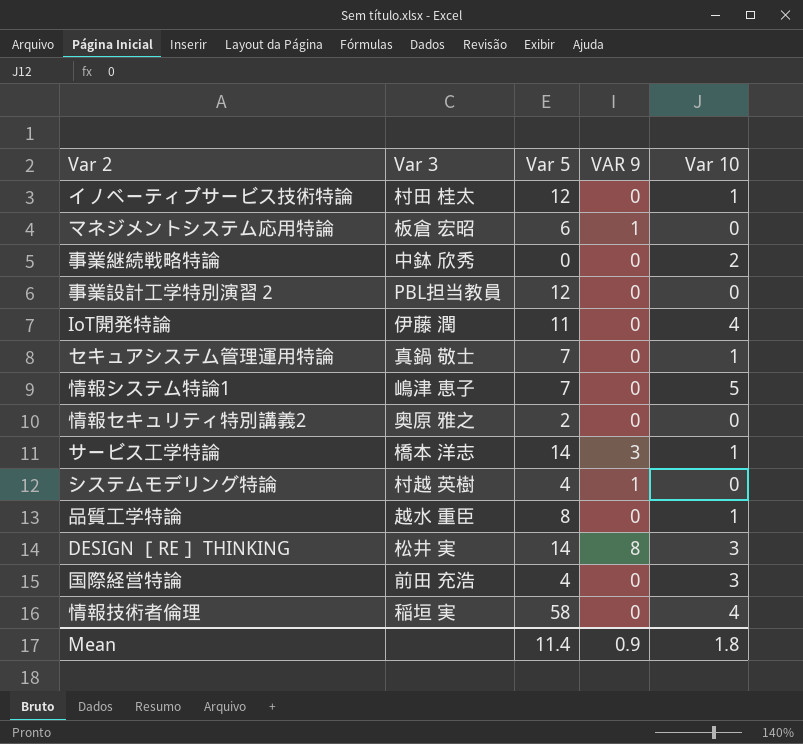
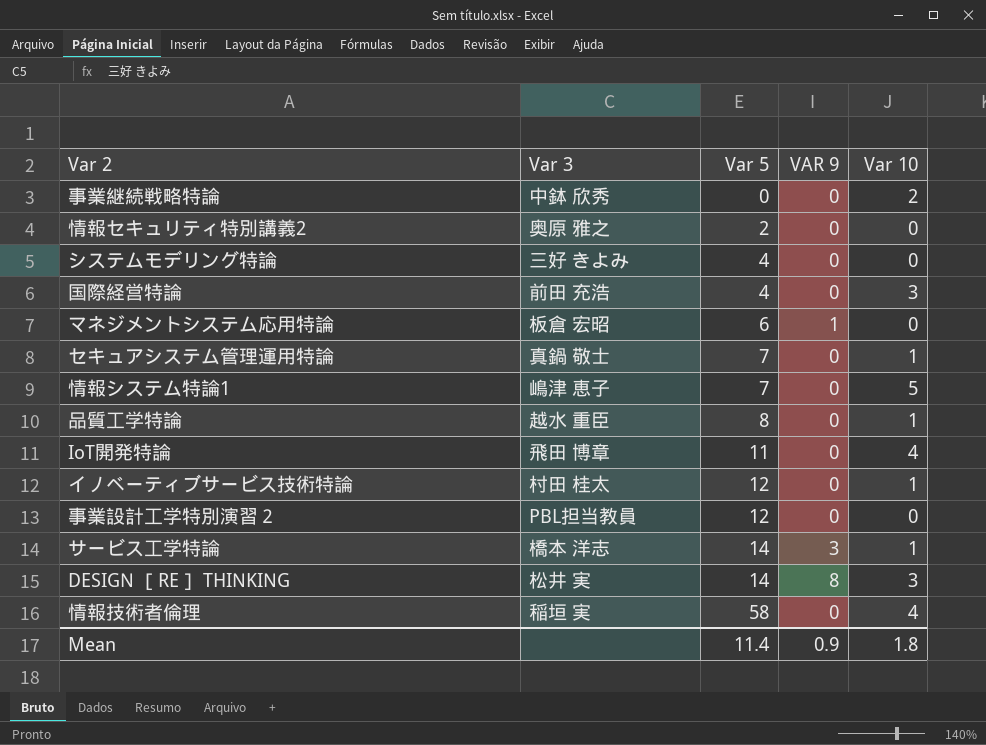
row order: none -> Var 5 ascending
システムモデリング特論 | Var 3: 村越 英樹 -> 三好 きよみ
システムモデリング特論 | VAR 9: 1 -> 0
IoT開発特論 | Var 3: 伊藤 潤 -> 飛田 博章

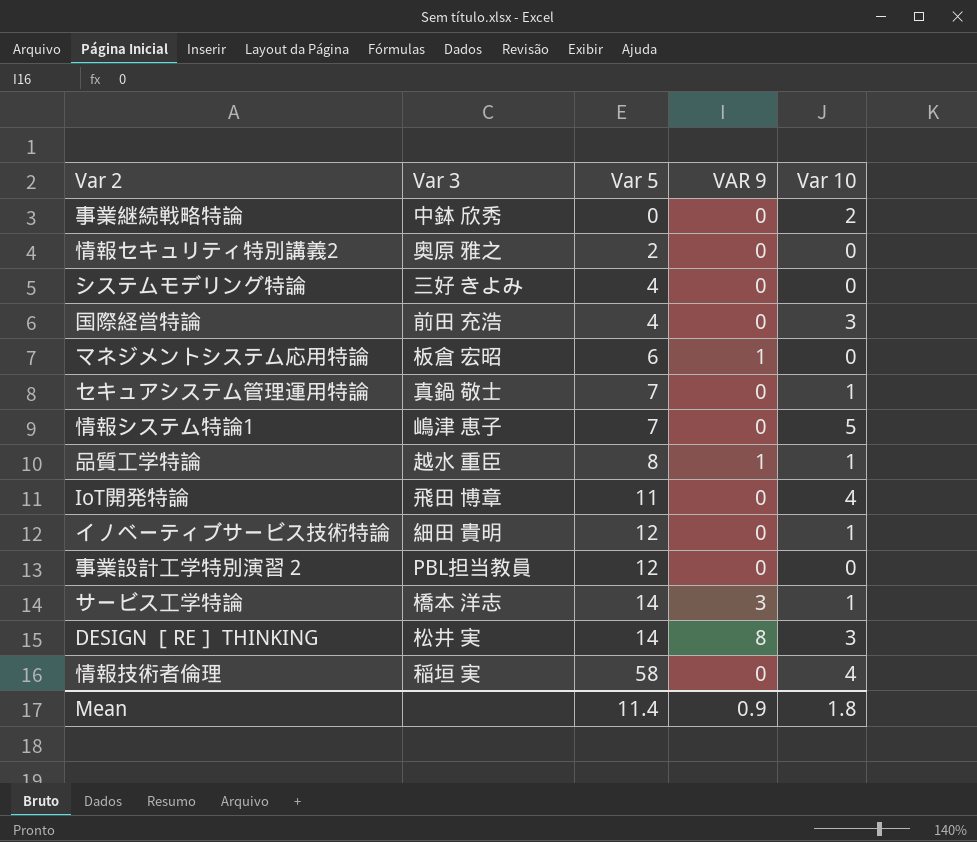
品質工学特論 | VAR 9: 0 -> 1
イノベーティブサービス技術特論 | Var 3: 村田 桂太 -> 細田 貴明

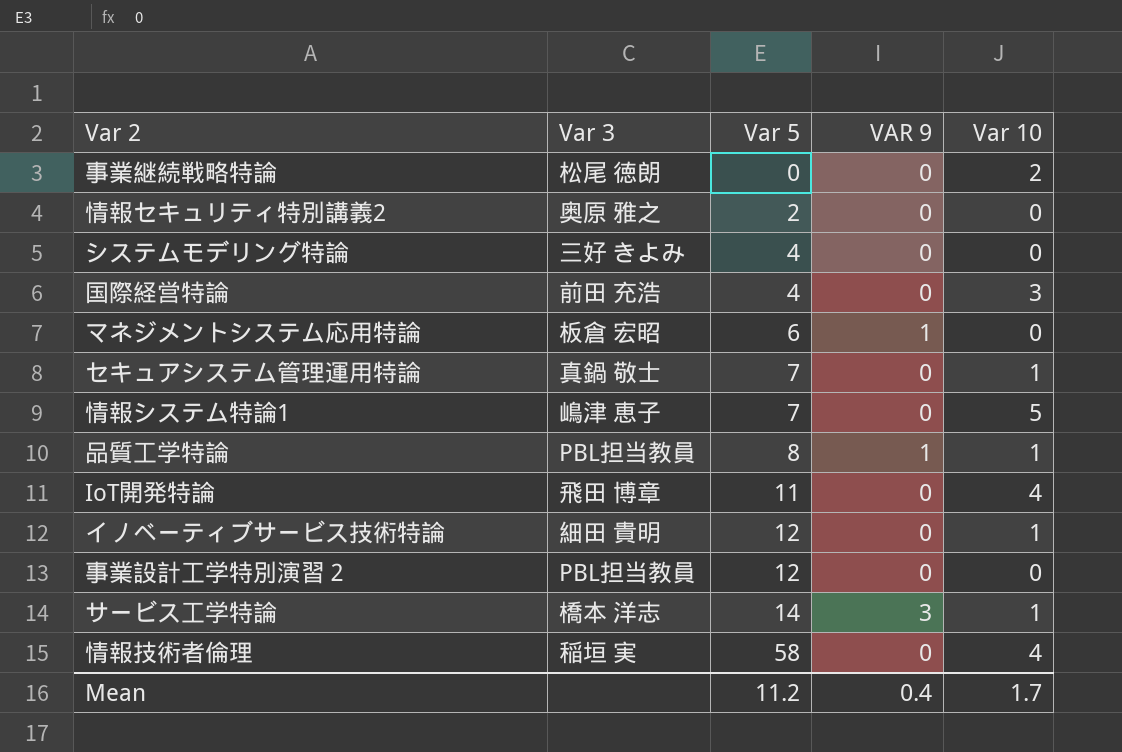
row DESIGN ［RE］ THINKING: 松井 実 | 14 | 8 | 3 -> none
事業継続戦略特論 | Var 3: 中鉢 欣秀 -> 松尾 徳朗
品質工学特論 | Var 3: 越水 重臣 -> PBL担当教員
Mean | Var 5: 11.4 -> 11.2
Mean | VAR 9: 0.9 -> 0.4
Mean | Var 10: 1.8 -> 1.7

